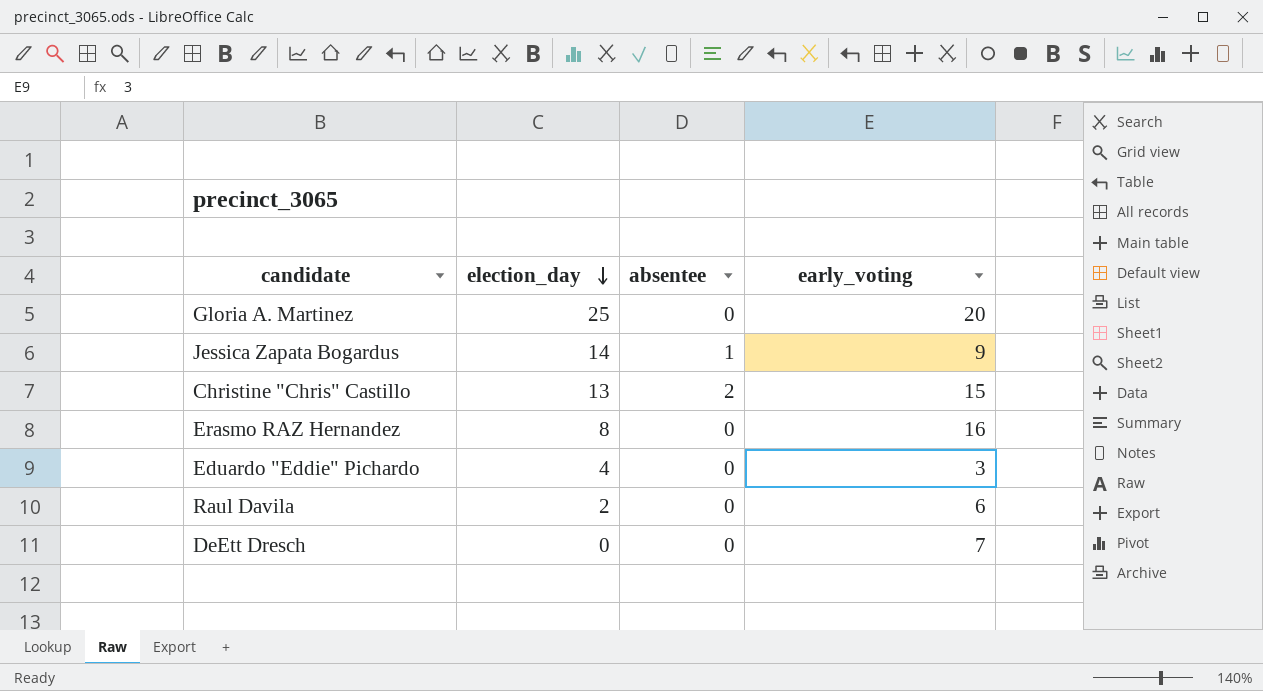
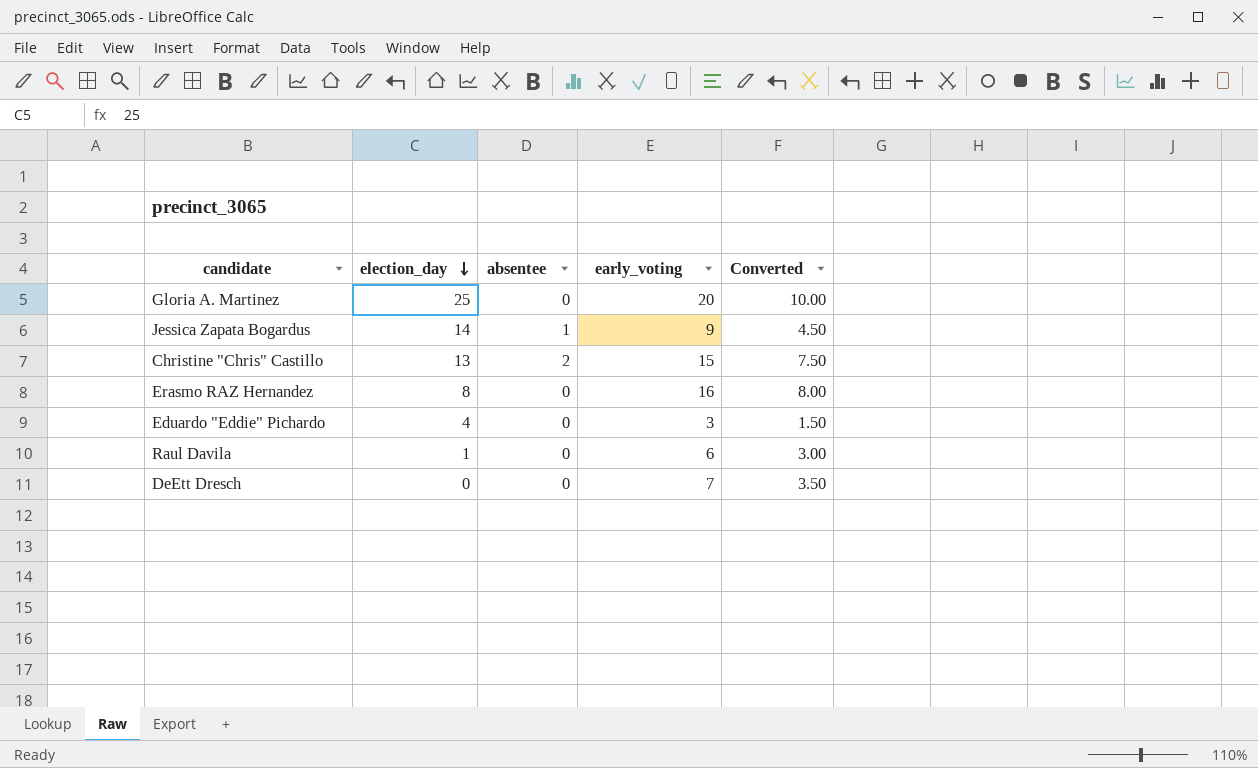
column Converted | formula: none -> [early_voting] * 0.5
Raul Davila | election_day: 2 -> 1

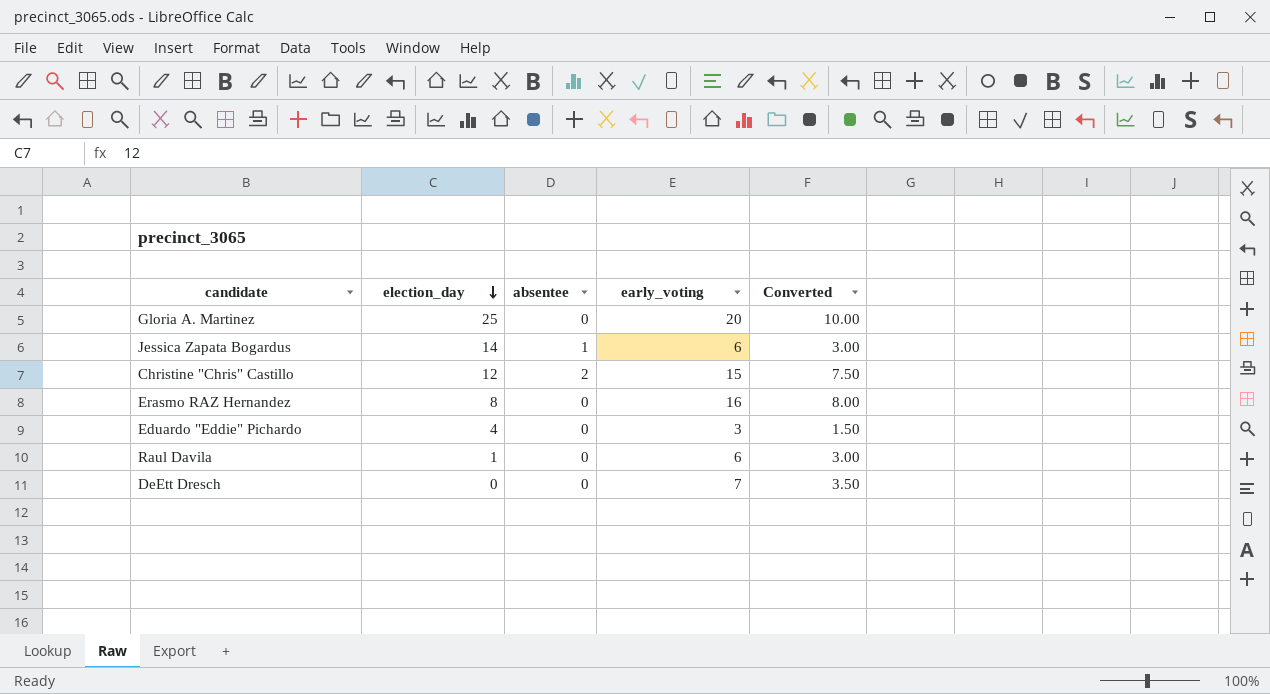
Jessica Zapata Bogardus | early_voting: 9 -> 6
Jessica Zapata Bogardus | Converted: 4.50 -> 3.00
Christine "Chris" Castillo | election_day: 13 -> 12

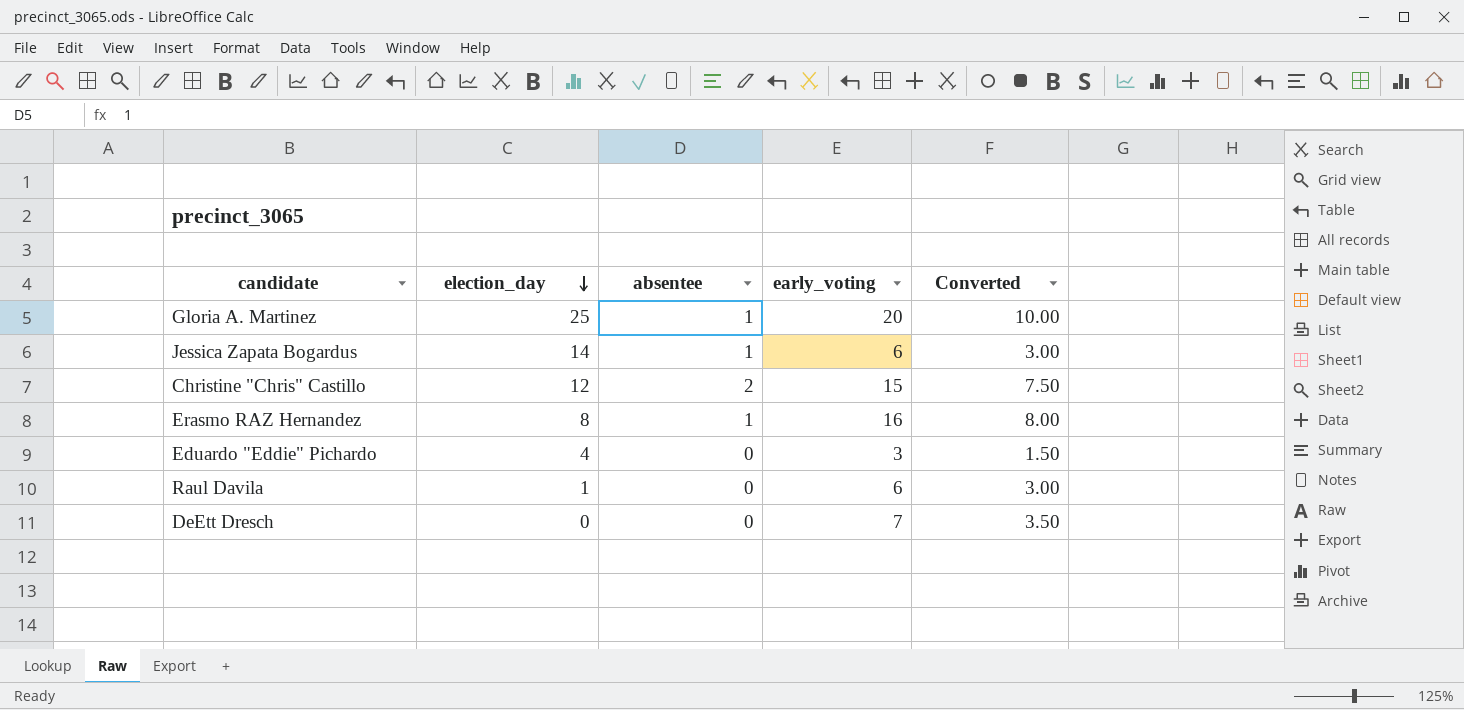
Gloria A. Martinez | absentee: 0 -> 1
Erasmo RAZ Hernandez | absentee: 0 -> 1

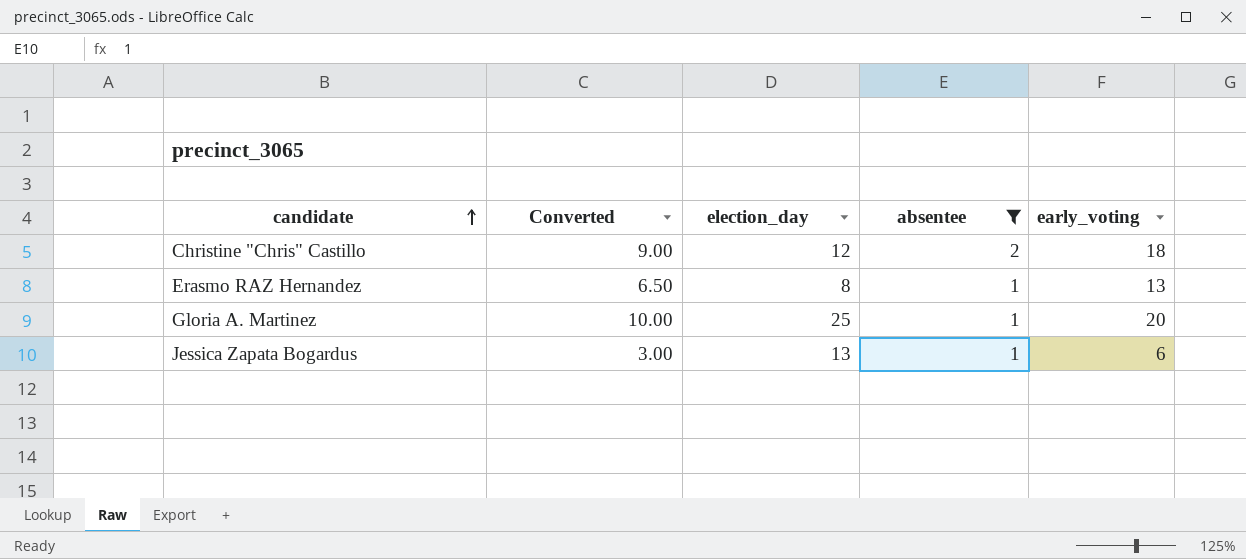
filter: none -> absentee != 0
row order: election_day descending -> candidate ascending
column Converted | position: 5 -> 2
Christine "Chris" Castillo | Converted: 7.50 -> 9.00
Christine "Chris" Castillo | early_voting: 15 -> 18
Erasmo RAZ Hernandez | Converted: 8.00 -> 6.50
Erasmo RAZ Hernandez | early_voting: 16 -> 13
Jessica Zapata Bogardus | election_day: 14 -> 13

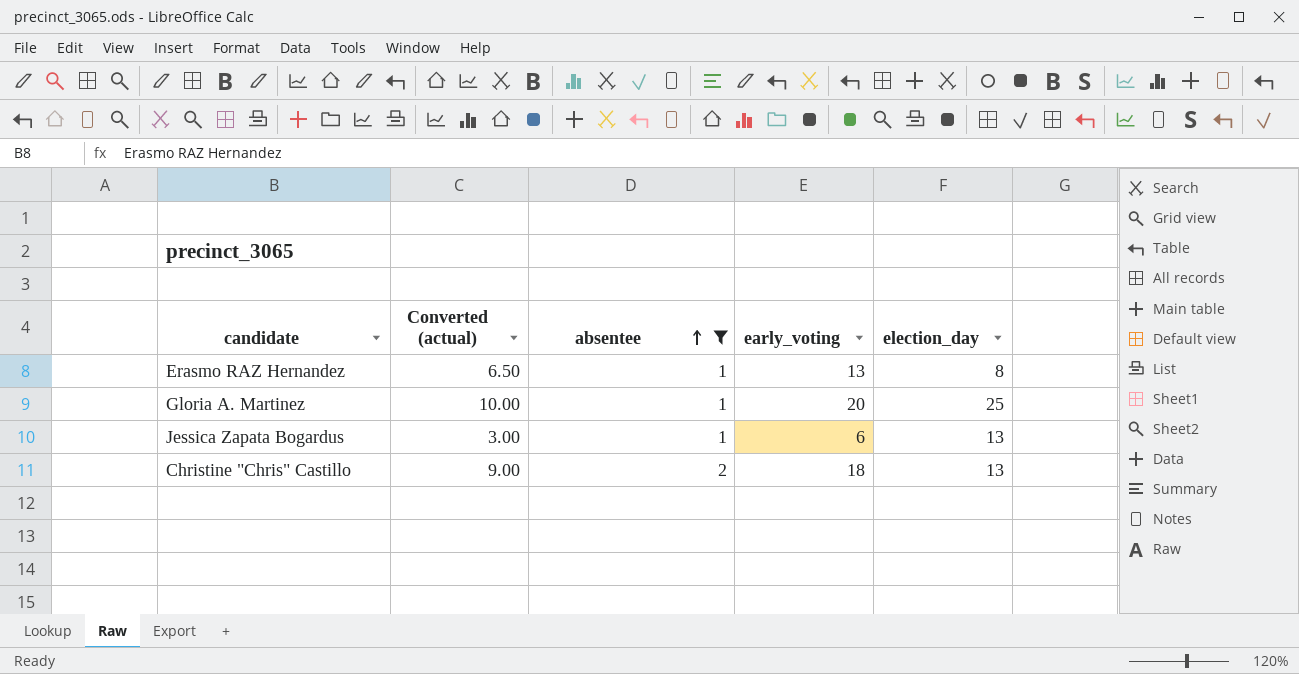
row order: candidate ascending -> absentee ascending
column name: Converted -> Converted (actual)
column election_day | position: 3 -> 5
Christine "Chris" Castillo | election_day: 12 -> 13

